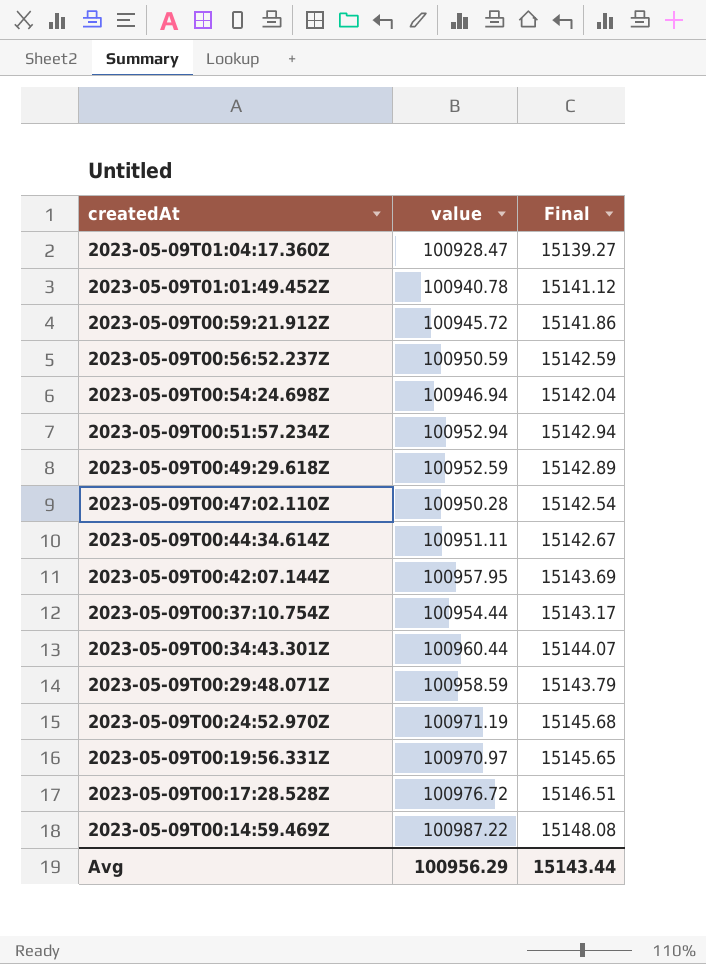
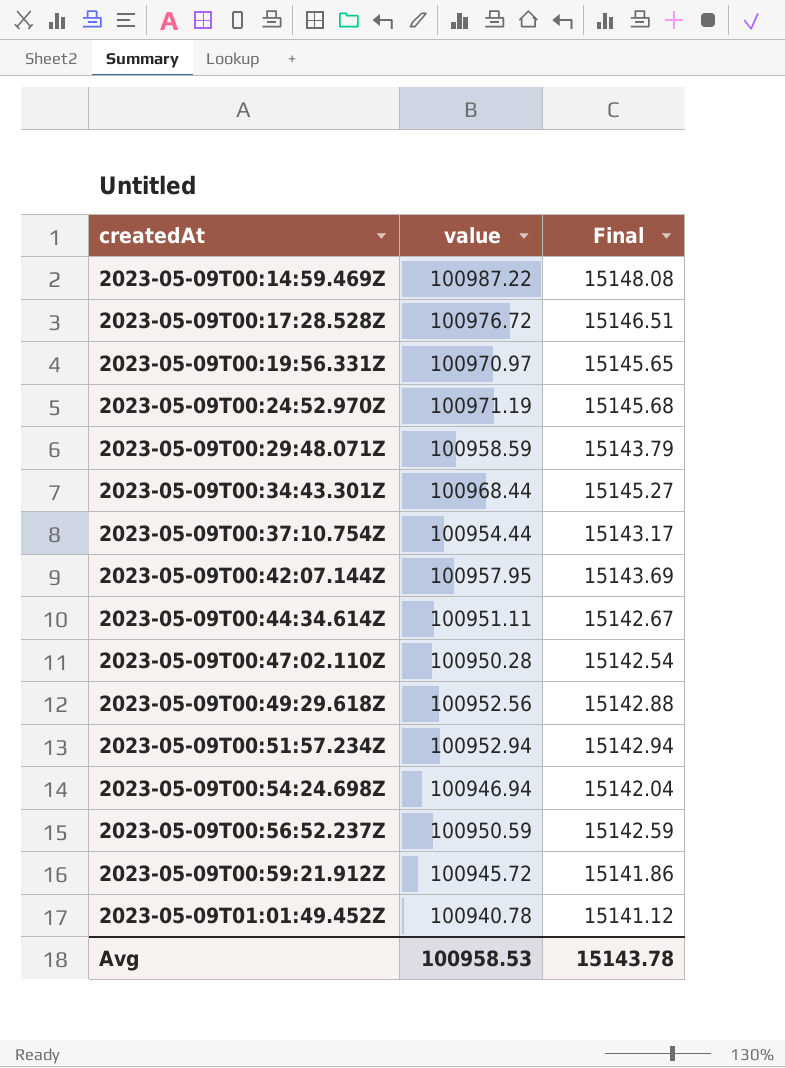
row order: createdAt descending -> createdAt ascending
row 2023-05-09T01:04:17.360Z: 100928.47 | 15139.27 -> none
2023-05-09T00:34:43.301Z | value: 100960.44 -> 100968.44
2023-05-09T00:34:43.301Z | Final: 15144.07 -> 15145.27
2023-05-09T00:49:29.618Z | value: 100952.59 -> 100952.56
2023-05-09T00:49:29.618Z | Final: 15142.89 -> 15142.88
Avg | value: 100956.29 -> 100958.53
Avg | Final: 15143.44 -> 15143.78

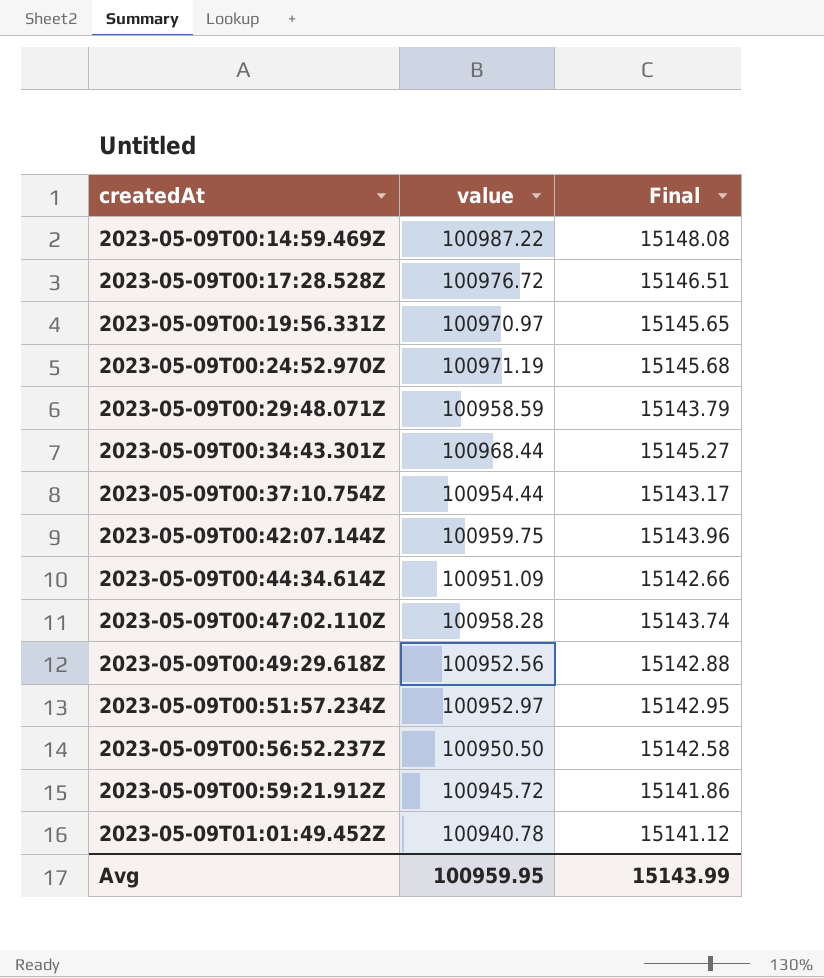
row 2023-05-09T00:54:24.698Z: 100946.94 | 15142.04 -> none
2023-05-09T00:42:07.144Z | value: 100957.95 -> 100959.75
2023-05-09T00:42:07.144Z | Final: 15143.69 -> 15143.96
2023-05-09T00:44:34.614Z | value: 100951.11 -> 100951.09
2023-05-09T00:44:34.614Z | Final: 15142.67 -> 15142.66
2023-05-09T00:47:02.110Z | value: 100950.28 -> 100958.28
2023-05-09T00:47:02.110Z | Final: 15142.54 -> 15143.74
2023-05-09T00:51:57.234Z | value: 100952.94 -> 100952.97
2023-05-09T00:51:57.234Z | Final: 15142.94 -> 15142.95
2023-05-09T00:56:52.237Z | value: 100950.59 -> 100950.50
2023-05-09T00:56:52.237Z | Final: 15142.59 -> 15142.58
Avg | value: 100958.53 -> 100959.95
Avg | Final: 15143.78 -> 15143.99

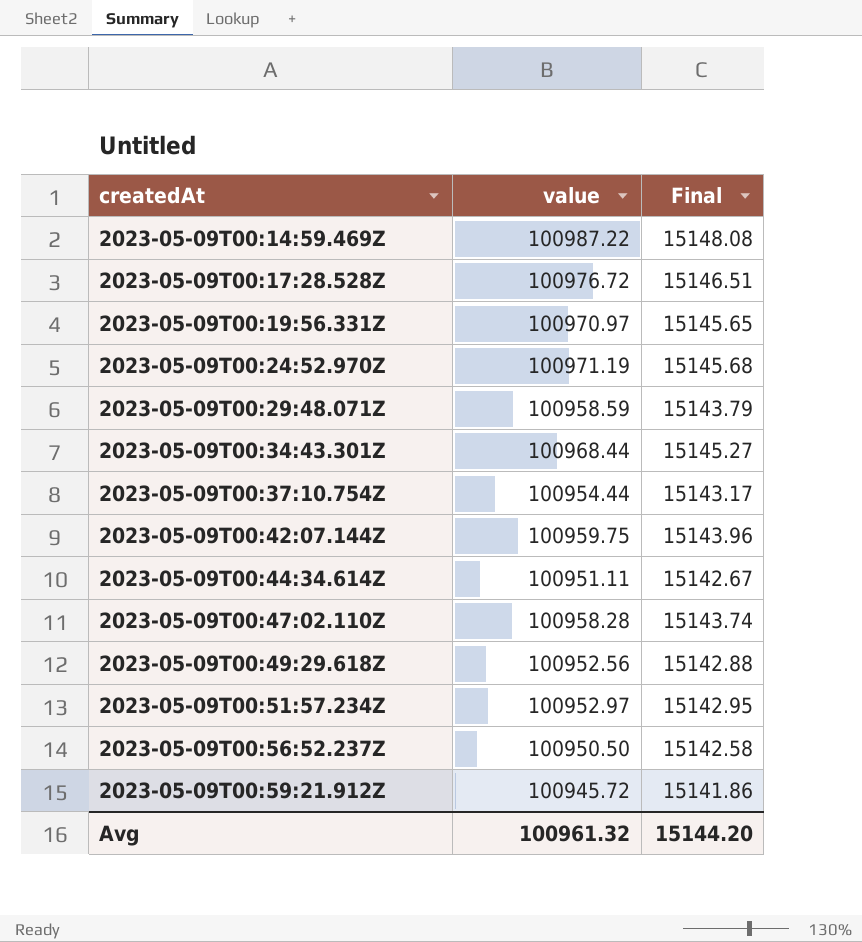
row 2023-05-09T01:01:49.452Z: 100940.78 | 15141.12 -> none
2023-05-09T00:44:34.614Z | value: 100951.09 -> 100951.11
2023-05-09T00:44:34.614Z | Final: 15142.66 -> 15142.67
Avg | value: 100959.95 -> 100961.32
Avg | Final: 15143.99 -> 15144.20

